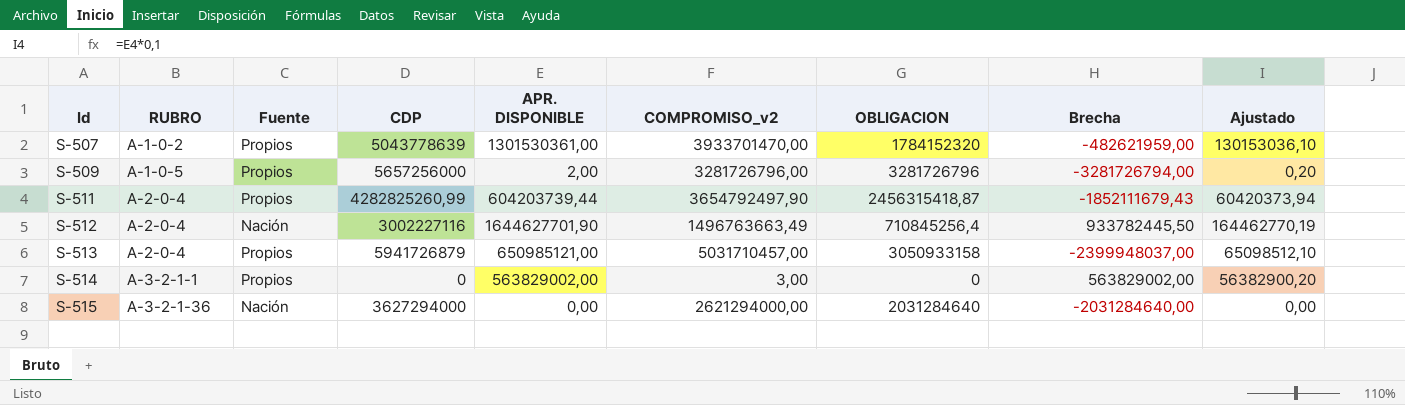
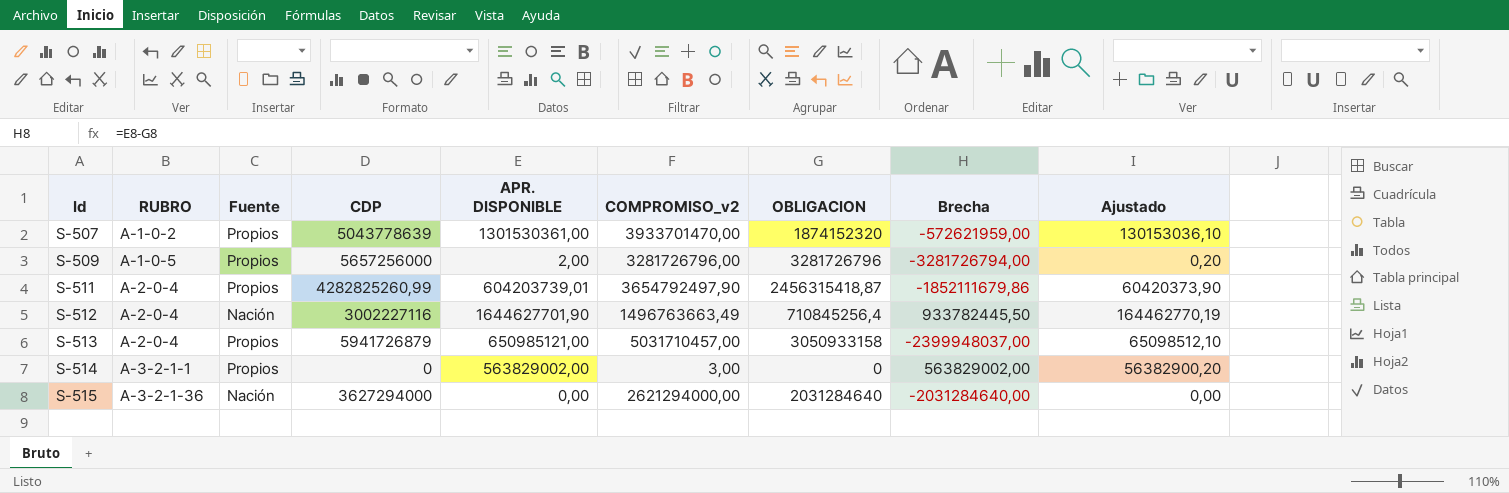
S-507 | OBLIGACION: 1784152320 -> 1874152320
S-507 | Brecha: -482621959,00 -> -572621959,00
S-511 | APR. DISPONIBLE: 604203739,44 -> 604203739,01
S-511 | Brecha: -1852111679,43 -> -1852111679,86
S-511 | Ajustado: 60420373,94 -> 60420373,90

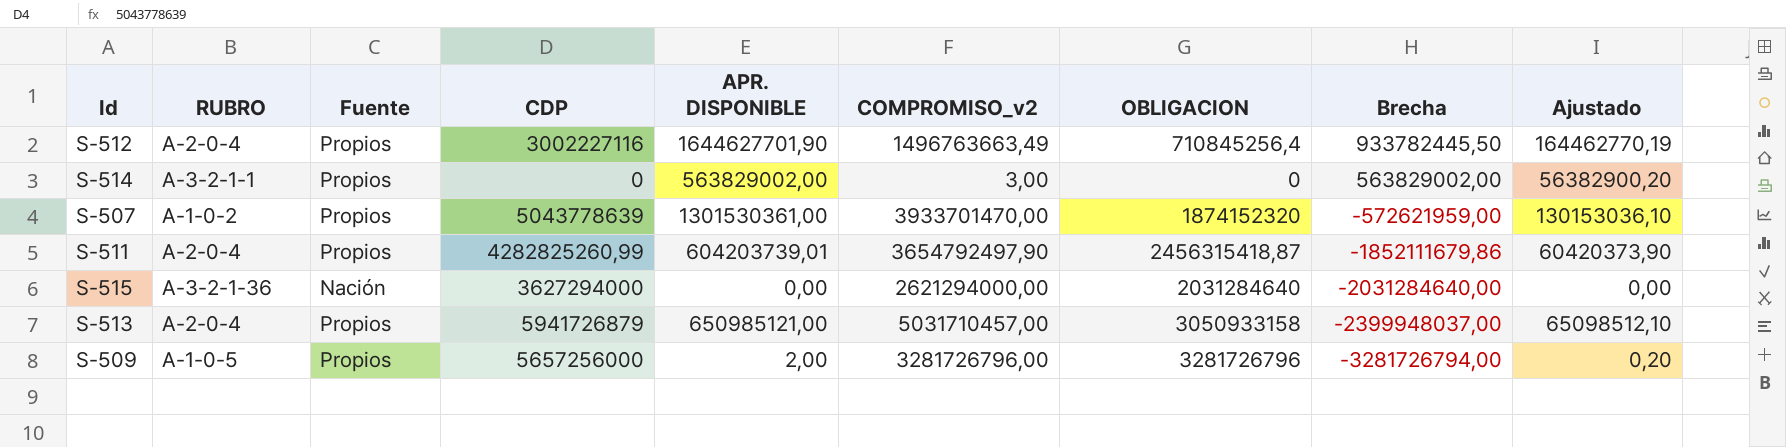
row order: Id ascending -> Brecha descending
S-512 | Fuente: Nación -> Propios

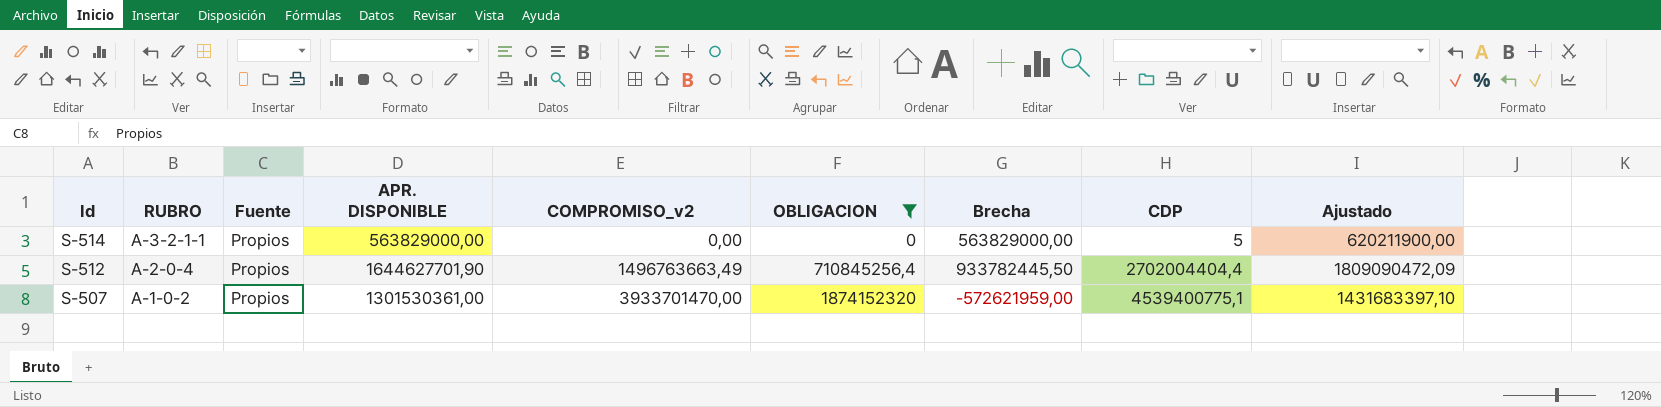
filter: none -> OBLIGACION <= 1874152320
row order: Brecha descending -> Id descending
column CDP | position: 4 -> 8
column Ajustado | formula: [APR. DISPONIBLE] * 0,1 -> [APR. DISPONIBLE] * 1,1
S-514 | APR. DISPONIBLE: 563829002,00 -> 563829000,00
S-514 | COMPROMISO_v2: 3,00 -> 0,00
S-514 | Brecha: 563829002,00 -> 563829000,00
S-514 | CDP: 0 -> 5
S-512 | CDP: 3002227116 -> 2702004404,4
S-507 | CDP: 5043778639 -> 4539400775,1

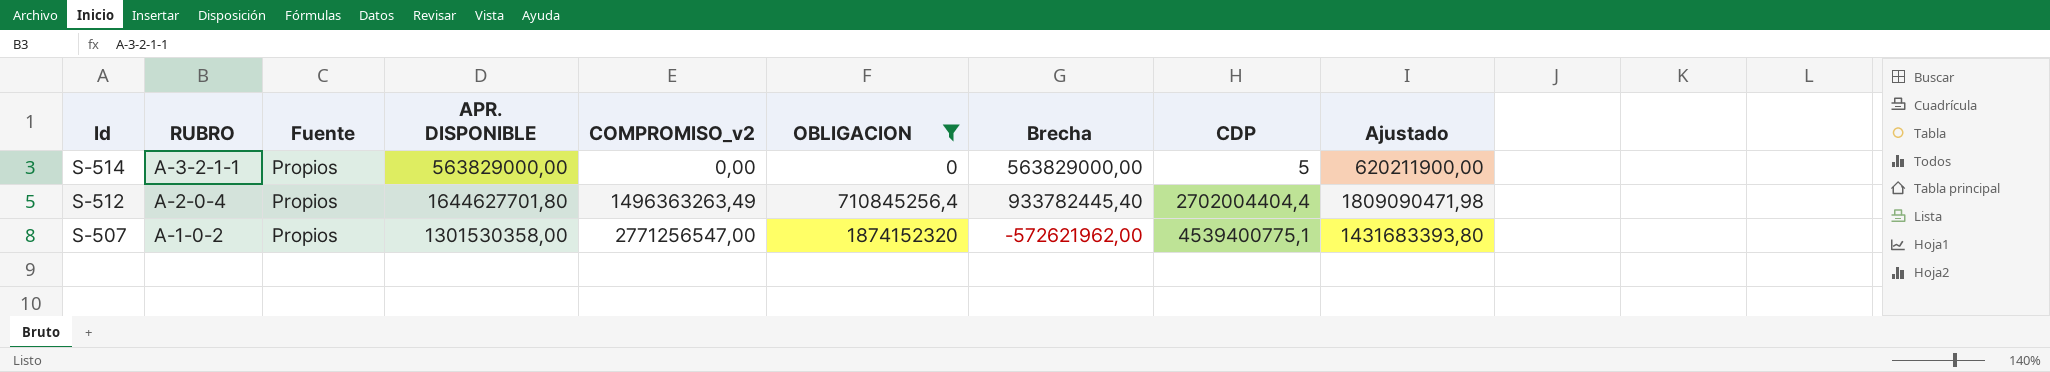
S-512 | APR. DISPONIBLE: 1644627701,90 -> 1644627701,80
S-512 | COMPROMISO_v2: 1496763663,49 -> 1496363263,49
S-512 | Brecha: 933782445,50 -> 933782445,40
S-512 | Ajustado: 1809090472,09 -> 1809090471,98
S-507 | APR. DISPONIBLE: 1301530361,00 -> 1301530358,00
S-507 | COMPROMISO_v2: 3933701470,00 -> 2771256547,00
S-507 | Brecha: -572621959,00 -> -572621962,00
S-507 | Ajustado: 1431683397,10 -> 1431683393,80

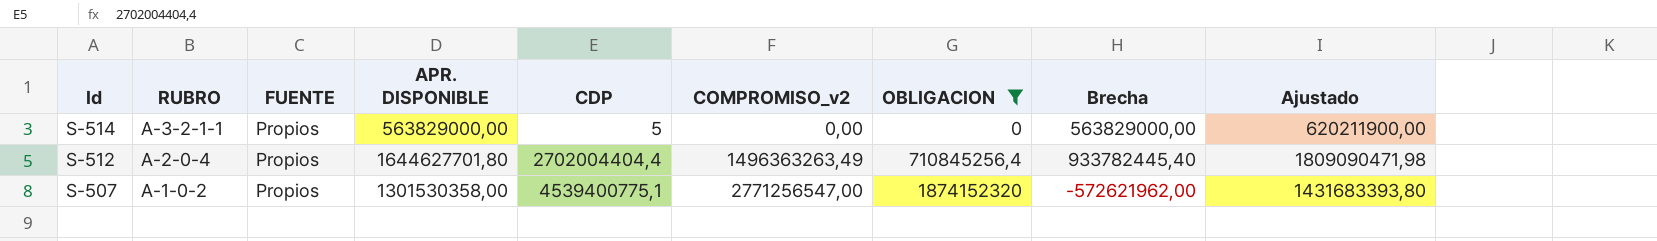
column name: Fuente -> FUENTE
column CDP | position: 8 -> 5

